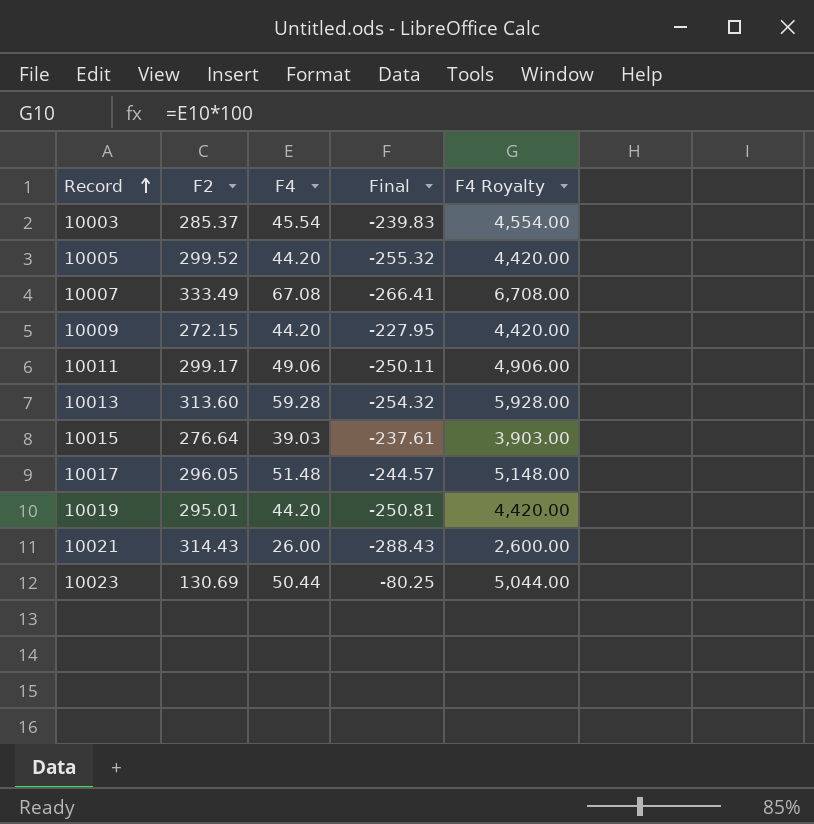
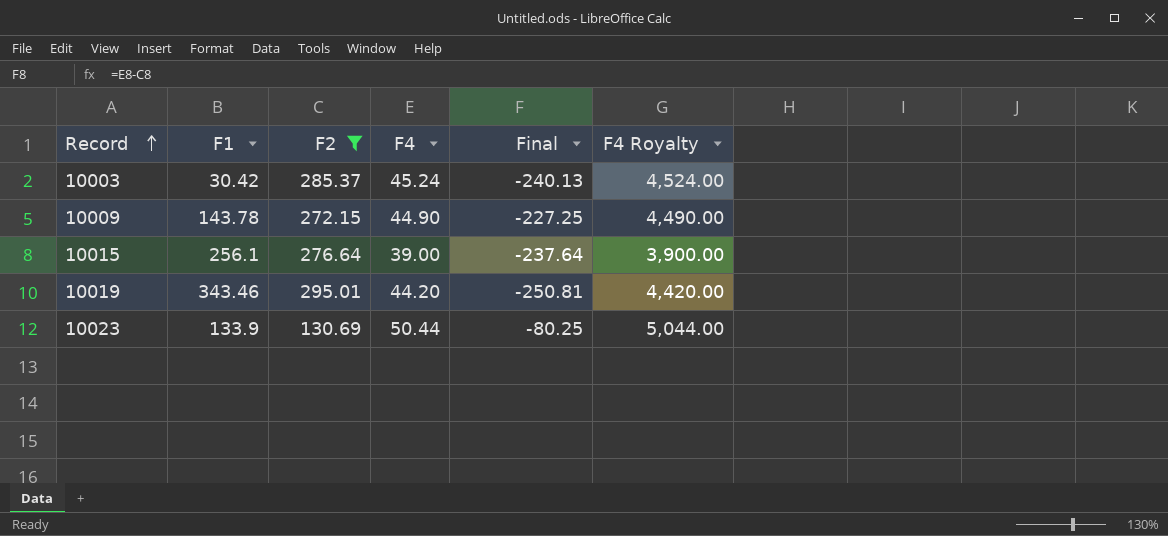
filter: none -> F2 <= 295.01
column F1 | position: none -> 2
10003 | F4: 45.54 -> 45.24
10003 | Final: -239.83 -> -240.13
10003 | F4 Royalty: 4,554.00 -> 4,524.00
10009 | F4: 44.20 -> 44.90
10009 | Final: -227.95 -> -227.25
10009 | F4 Royalty: 4,420.00 -> 4,490.00
10015 | F4: 39.03 -> 39.00
10015 | Final: -237.61 -> -237.64
10015 | F4 Royalty: 3,903.00 -> 3,900.00

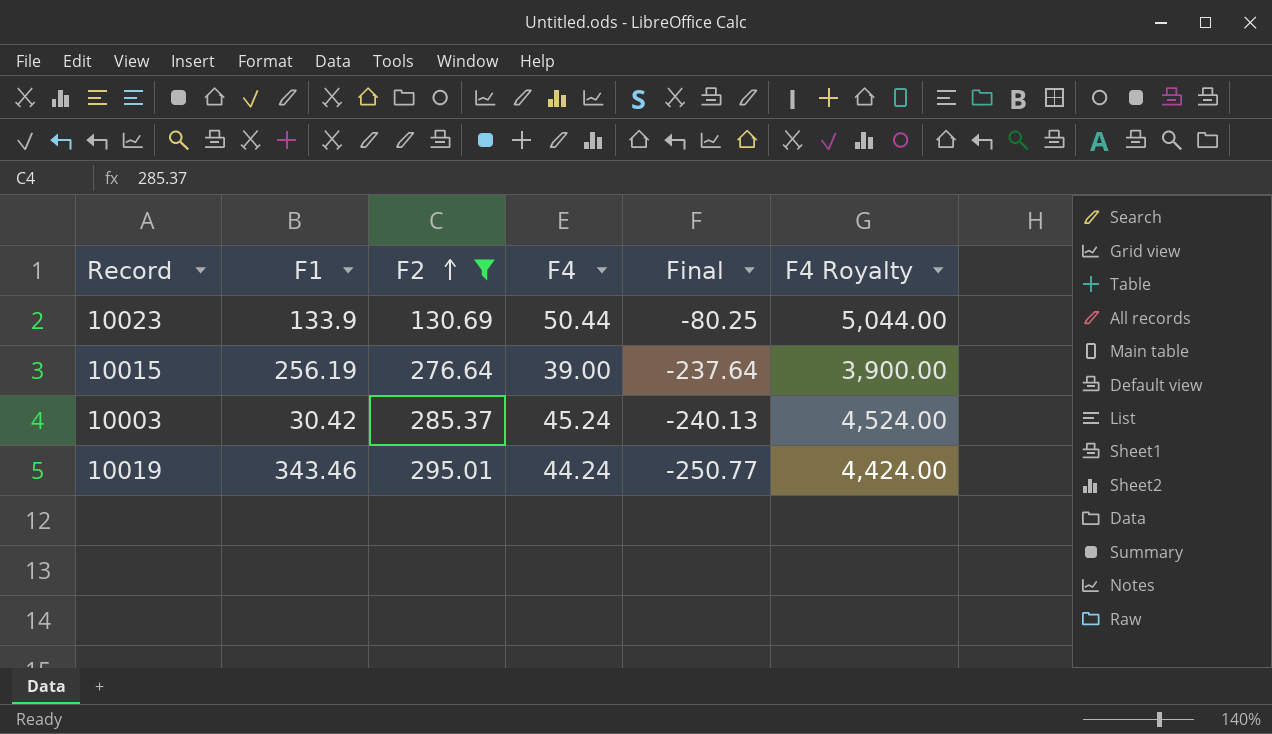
row order: Record ascending -> F2 ascending
row 10009: 143.78 | 272.15 | 44.90 | -227.25 | 4,490.00 -> none
10015 | F1: 256.1 -> 256.19
10019 | F4: 44.20 -> 44.24
10019 | Final: -250.81 -> -250.77
10019 | F4 Royalty: 4,420.00 -> 4,424.00

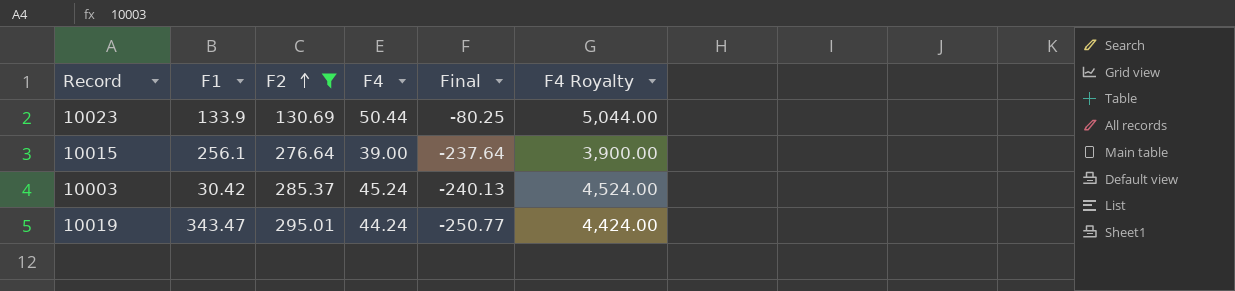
10015 | F1: 256.19 -> 256.1
10019 | F1: 343.46 -> 343.47

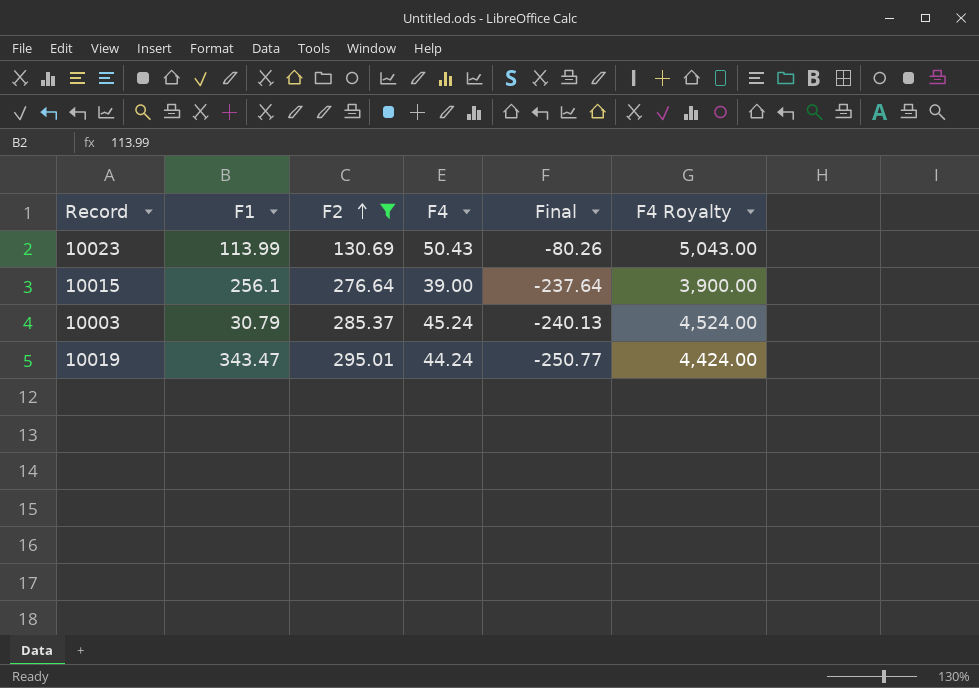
10023 | F1: 133.9 -> 113.99
10023 | F4: 50.44 -> 50.43
10023 | Final: -80.25 -> -80.26
10023 | F4 Royalty: 5,044.00 -> 5,043.00
10003 | F1: 30.42 -> 30.79

